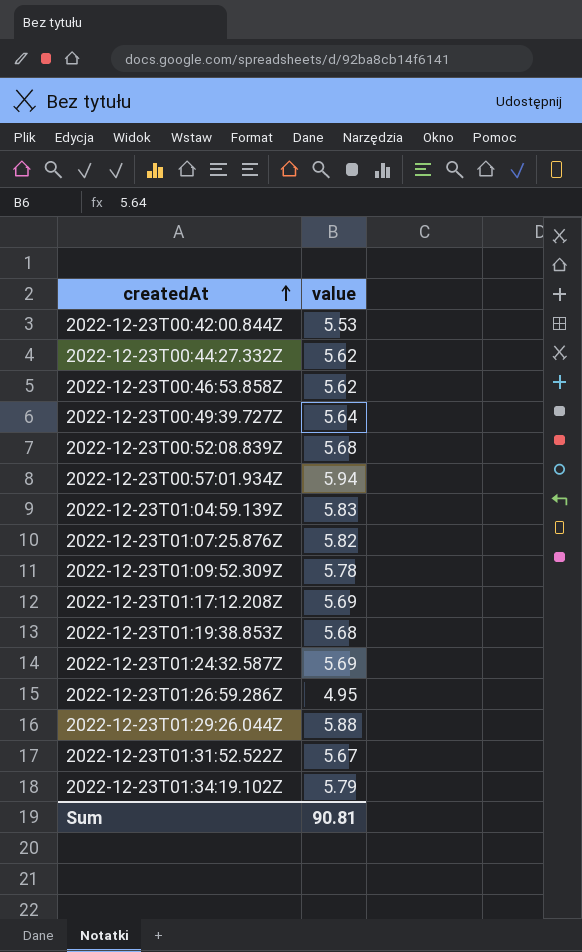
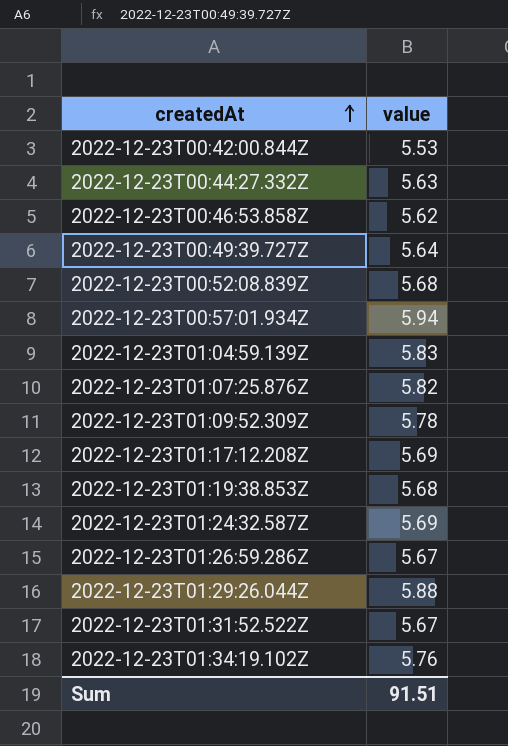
2022-12-23T00:44:27.332Z | value: 5.62 -> 5.63
2022-12-23T01:26:59.286Z | value: 4.95 -> 5.67
2022-12-23T01:34:19.102Z | value: 5.79 -> 5.76
Sum | value: 90.81 -> 91.51

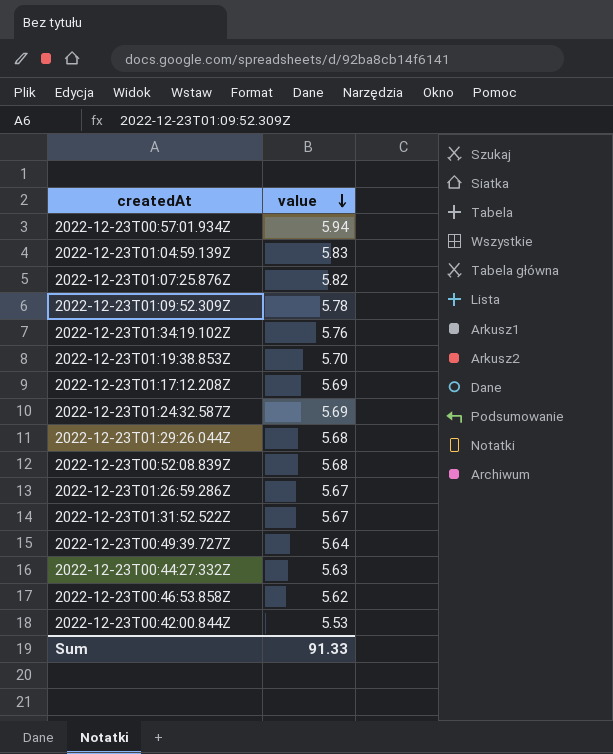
row order: createdAt ascending -> value descending
2022-12-23T01:19:38.853Z | value: 5.68 -> 5.70
2022-12-23T01:29:26.044Z | value: 5.88 -> 5.68
Sum | value: 91.51 -> 91.33

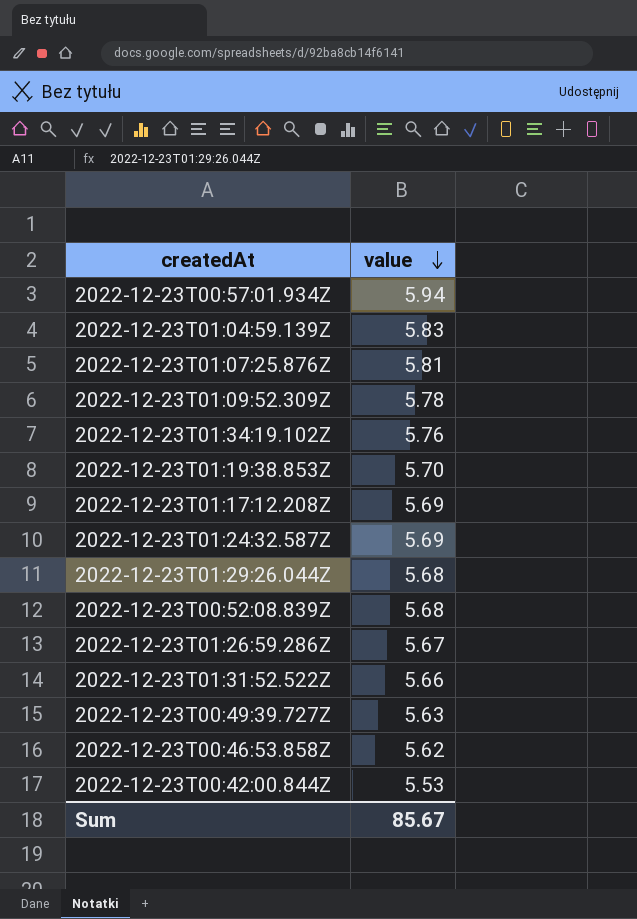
row 2022-12-23T00:44:27.332Z: 5.63 -> none
2022-12-23T01:07:25.876Z | value: 5.82 -> 5.81
2022-12-23T01:31:52.522Z | value: 5.67 -> 5.66
2022-12-23T00:49:39.727Z | value: 5.64 -> 5.63
Sum | value: 91.33 -> 85.67

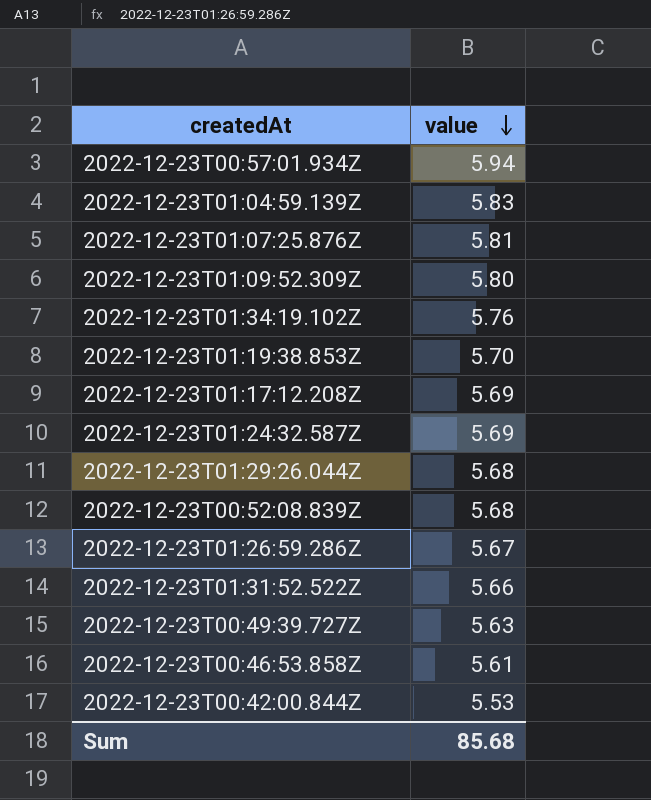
2022-12-23T01:09:52.309Z | value: 5.78 -> 5.80
2022-12-23T00:46:53.858Z | value: 5.62 -> 5.61
Sum | value: 85.67 -> 85.68

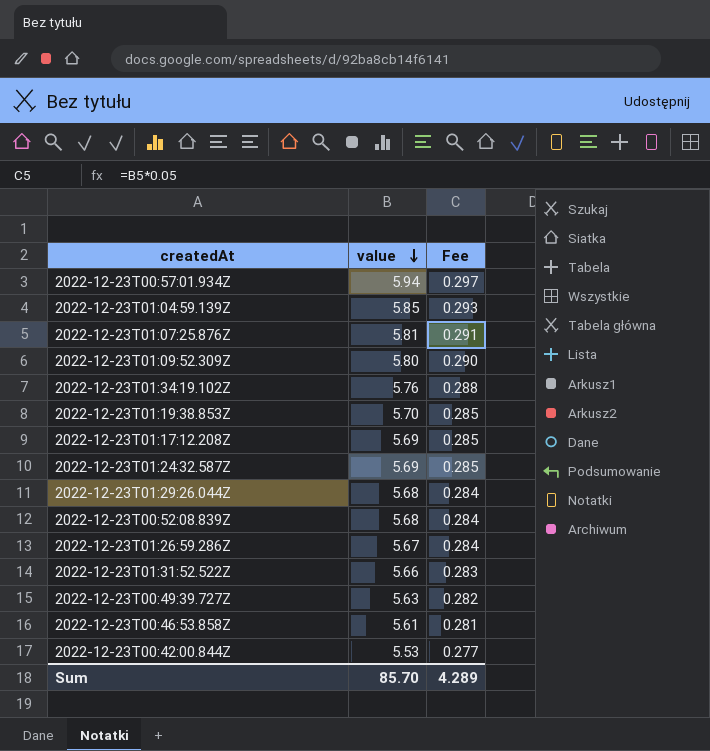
column Fee | formula: none -> [value] * 0.05
2022-12-23T01:04:59.139Z | value: 5.83 -> 5.85
Sum | value: 85.68 -> 85.70

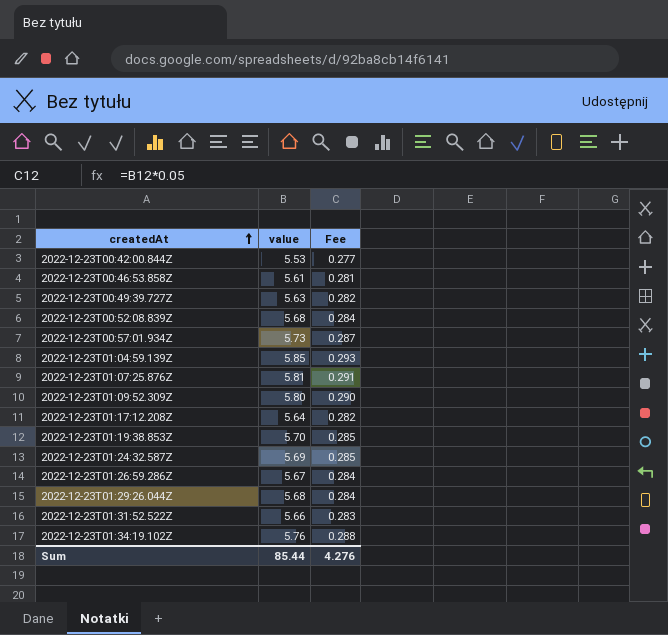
row order: value descending -> createdAt ascending
2022-12-23T00:57:01.934Z | value: 5.94 -> 5.73
2022-12-23T00:57:01.934Z | Fee: 0.297 -> 0.287
2022-12-23T01:17:12.208Z | value: 5.69 -> 5.64
2022-12-23T01:17:12.208Z | Fee: 0.285 -> 0.282
Sum | value: 85.70 -> 85.44
Sum | Fee: 4.289 -> 4.276

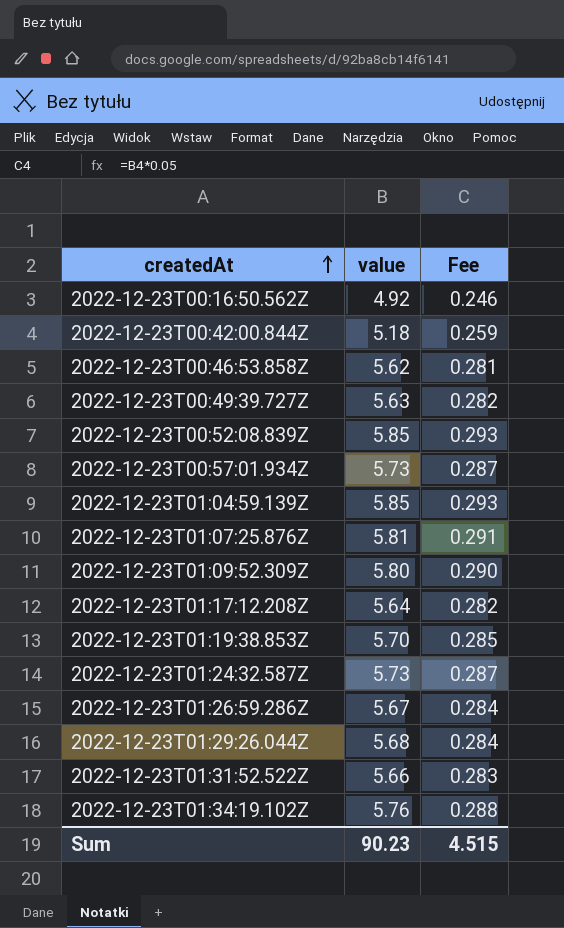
row 2022-12-23T00:16:50.562Z: none -> 4.92 | 0.246
2022-12-23T00:42:00.844Z | value: 5.53 -> 5.18
2022-12-23T00:42:00.844Z | Fee: 0.277 -> 0.259
2022-12-23T00:46:53.858Z | value: 5.61 -> 5.62
2022-12-23T00:52:08.839Z | value: 5.68 -> 5.85
2022-12-23T00:52:08.839Z | Fee: 0.284 -> 0.293
2022-12-23T01:24:32.587Z | value: 5.69 -> 5.73
2022-12-23T01:24:32.587Z | Fee: 0.285 -> 0.287
Sum | value: 85.44 -> 90.23
Sum | Fee: 4.276 -> 4.515

